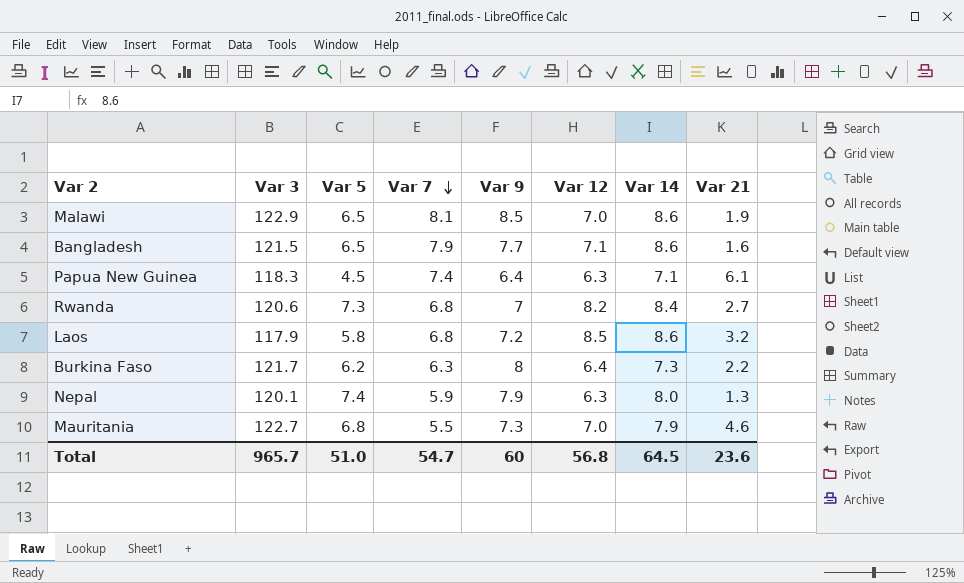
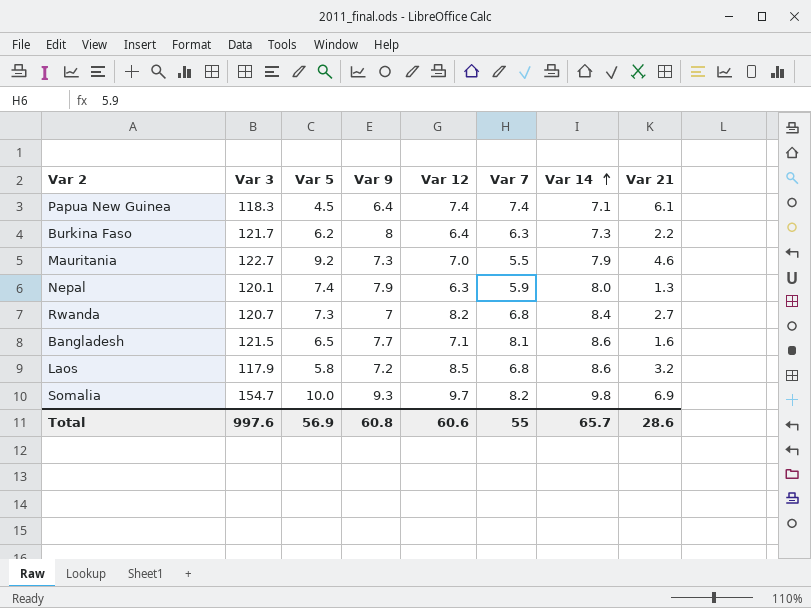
row order: Var 7 descending -> Var 14 ascending
column Var 7 | position: 4 -> 6
row Malawi: 122.9 | 6.5 | 8.1 | 8.5 | 7.0 | 8.6 | 1.9 -> none
Papua New Guinea | Var 12: 6.3 -> 7.4
Mauritania | Var 5: 6.8 -> 9.2
Rwanda | Var 3: 120.6 -> 120.7
Bangladesh | Var 7: 7.9 -> 8.1
row Somalia: none -> 154.7 | 10.0 | 9.3 | 9.7 | 8.2 | 9.8 | 6.9
Total | Var 3: 965.7 -> 997.6
Total | Var 5: 51.0 -> 56.9
Total | Var 9: 60 -> 60.8
Total | Var 12: 56.8 -> 60.6
Total | Var 7: 54.7 -> 55
Total | Var 14: 64.5 -> 65.7
Total | Var 21: 23.6 -> 28.6

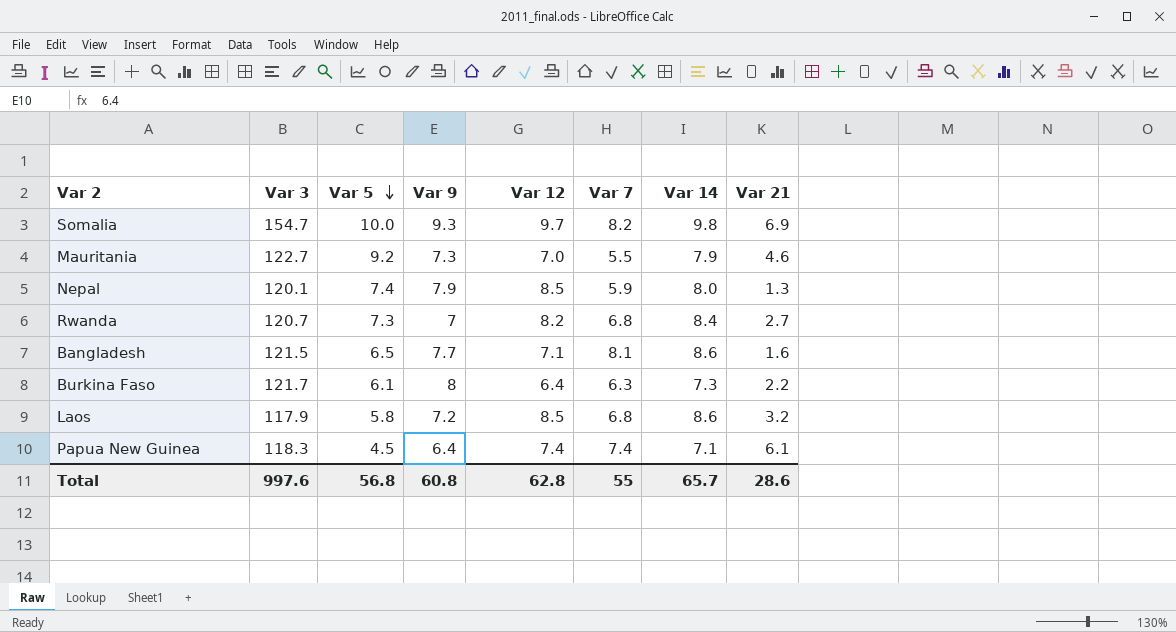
row order: Var 14 ascending -> Var 5 descending
Nepal | Var 12: 6.3 -> 8.5
Burkina Faso | Var 5: 6.2 -> 6.1
Total | Var 5: 56.9 -> 56.8
Total | Var 12: 60.6 -> 62.8

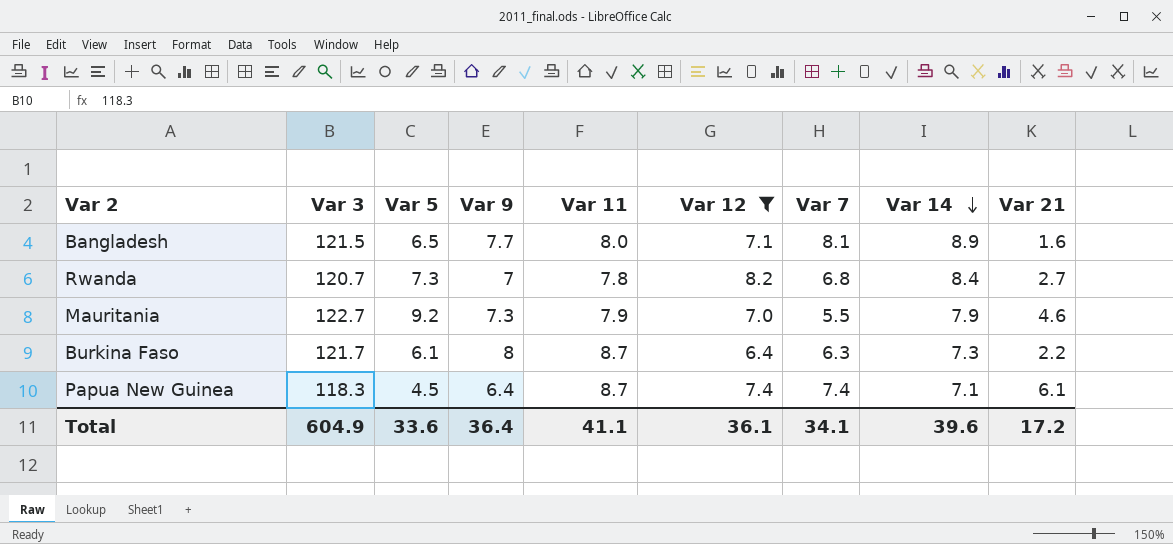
filter: none -> Var 12 <= 8.2
row order: Var 5 descending -> Var 14 descending
column Var 11 | position: none -> 5
Bangladesh | Var 14: 8.6 -> 8.9
Total | Var 3: 997.6 -> 604.9
Total | Var 5: 56.8 -> 33.6
Total | Var 9: 60.8 -> 36.4
Total | Var 12: 62.8 -> 36.1
Total | Var 7: 55 -> 34.1
Total | Var 14: 65.7 -> 39.6
Total | Var 21: 28.6 -> 17.2

